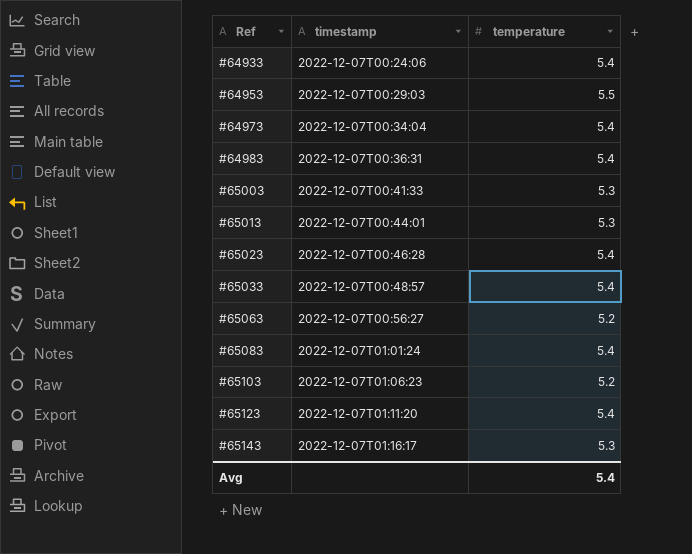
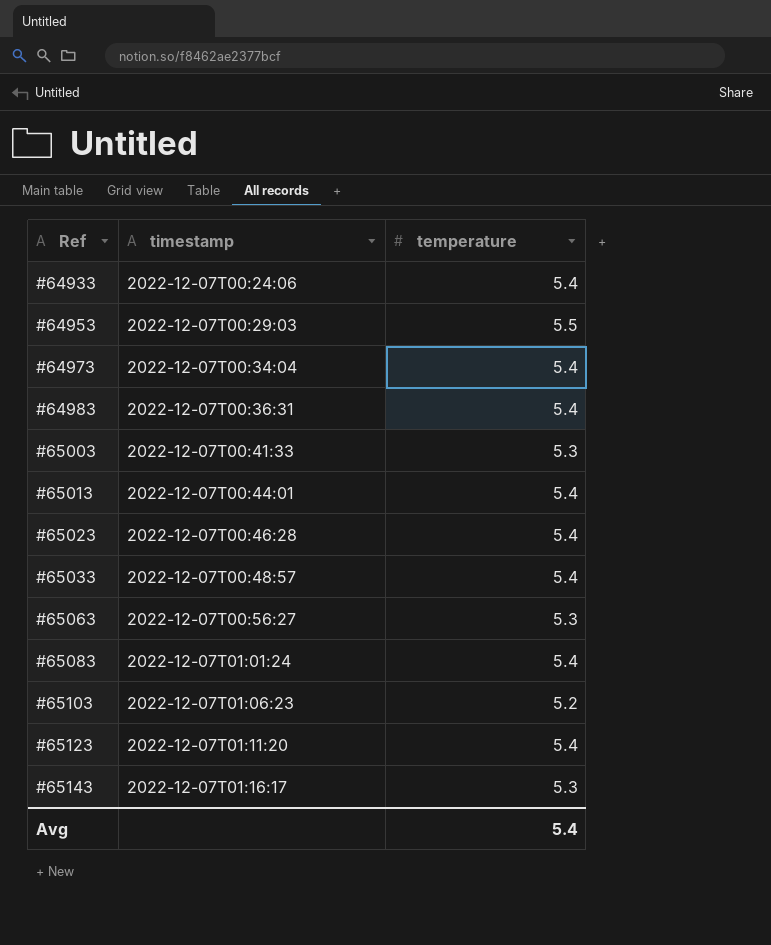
#65013 | temperature: 5.3 -> 5.4
#65063 | temperature: 5.2 -> 5.3

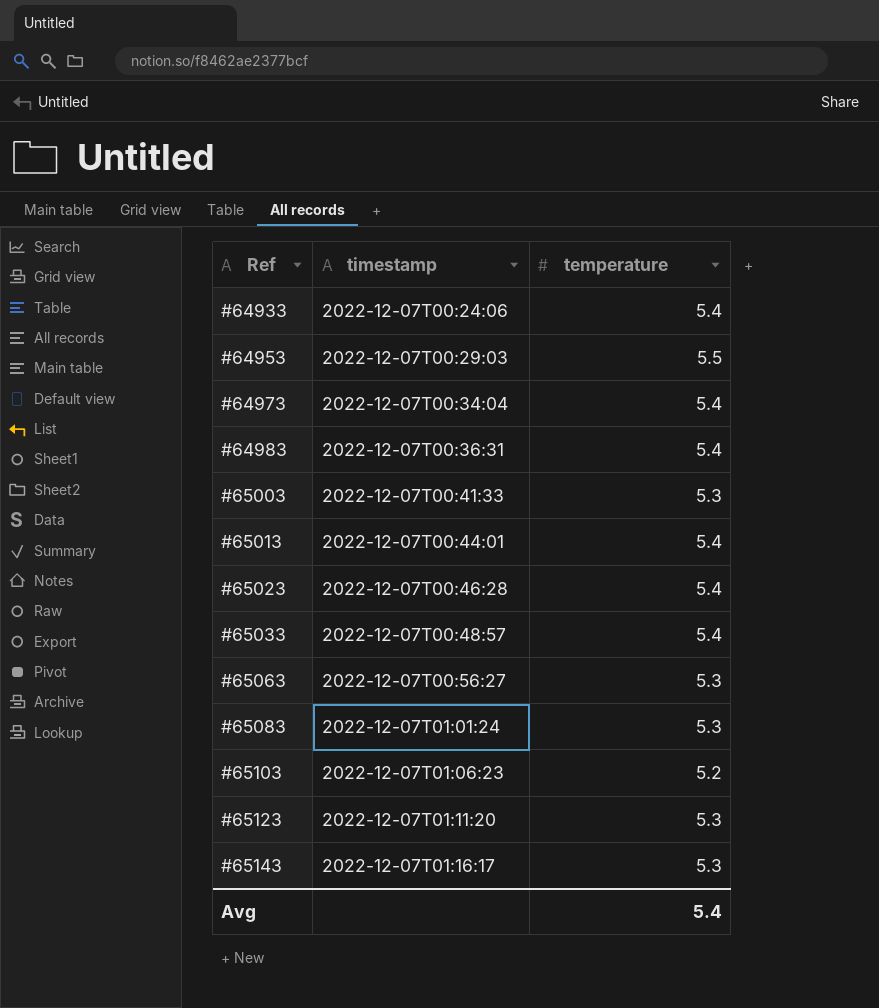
#65083 | temperature: 5.4 -> 5.3
#65123 | temperature: 5.4 -> 5.3

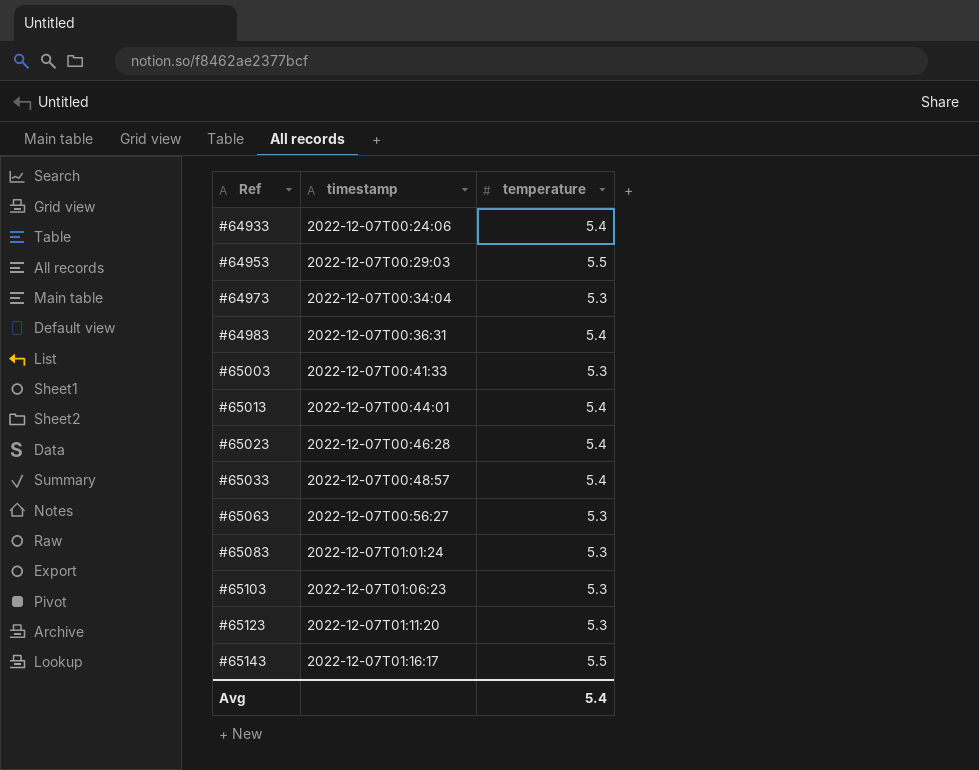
#64973 | temperature: 5.4 -> 5.3
#65103 | temperature: 5.2 -> 5.3
#65143 | temperature: 5.3 -> 5.5

